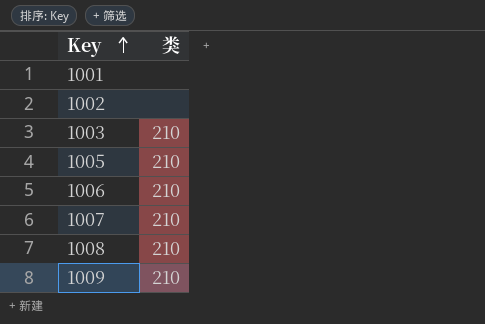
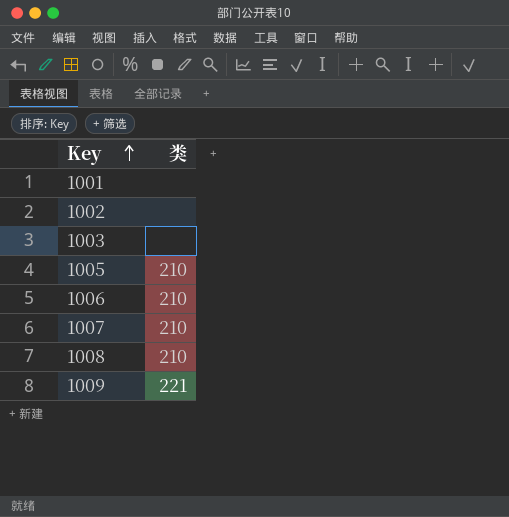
1003 | 类: 210 -> none
1009 | 类: 210 -> 221

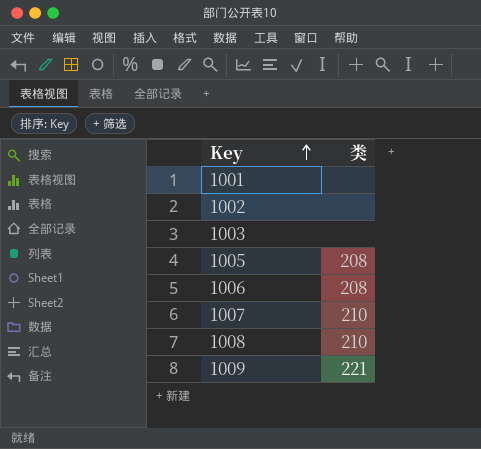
1005 | 类: 210 -> 208
1006 | 类: 210 -> 208

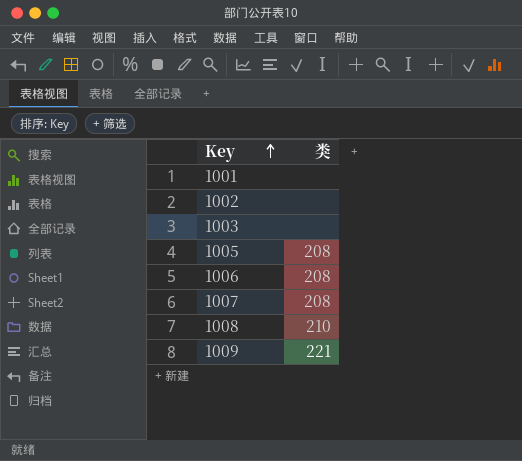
1007 | 类: 210 -> 208

